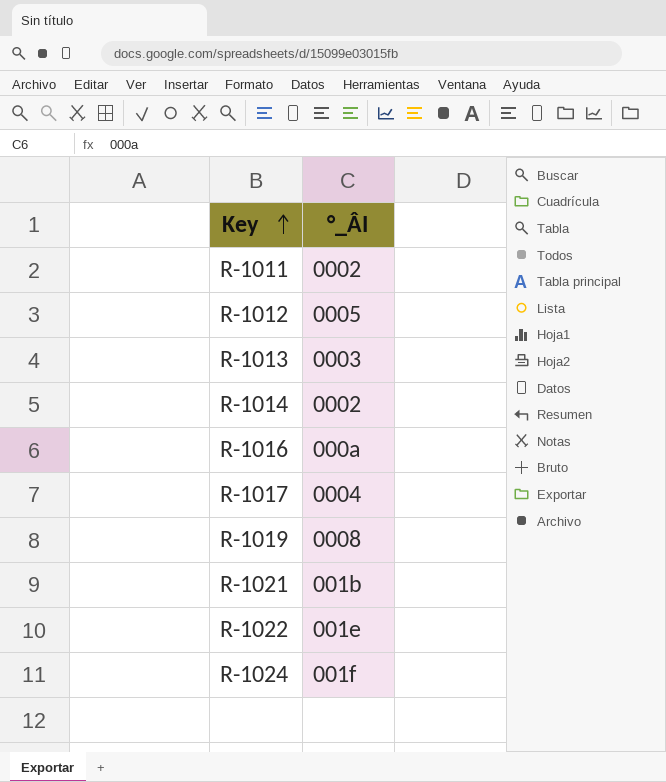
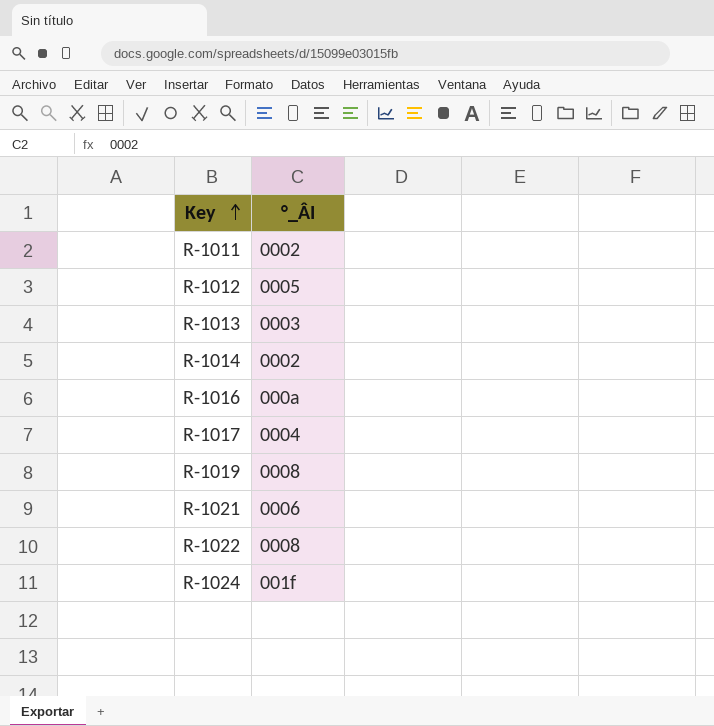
R-1021 | °_ÂI: 001b -> 0006
R-1022 | °_ÂI: 001e -> 0008

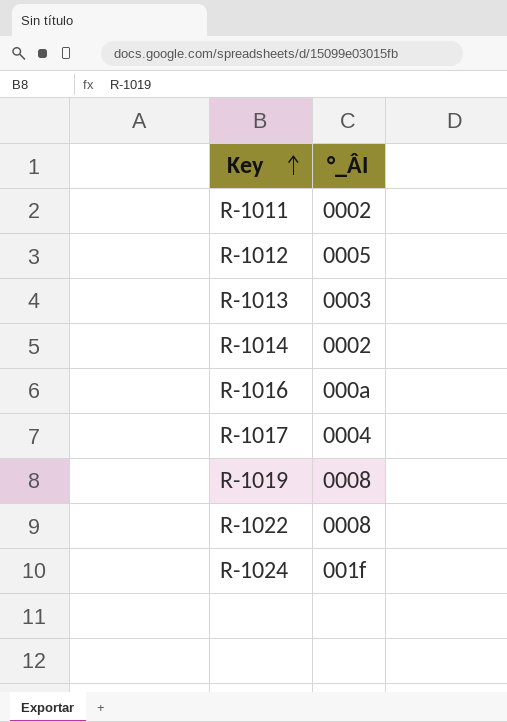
row R-1021: 0006 -> none

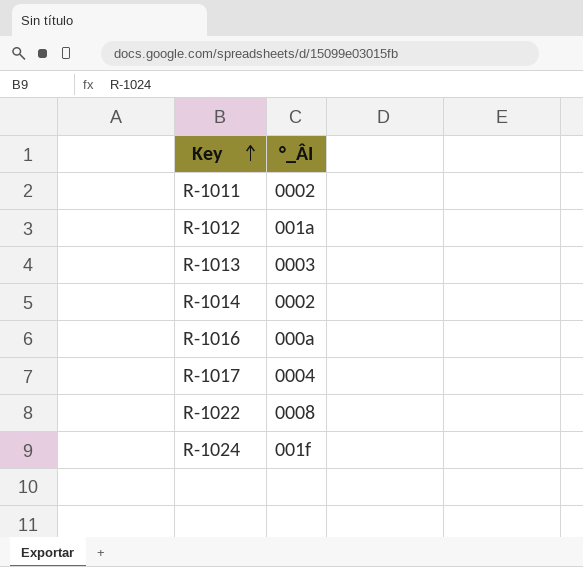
row R-1019: 0008 -> none
R-1012 | °_ÂI: 0005 -> 001a

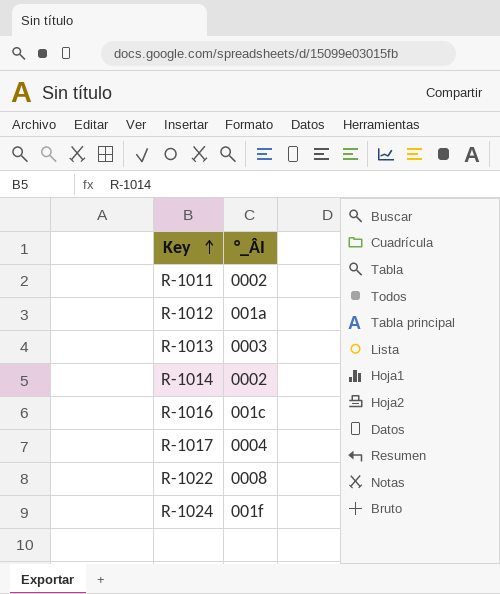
R-1016 | °_ÂI: 000a -> 001c

